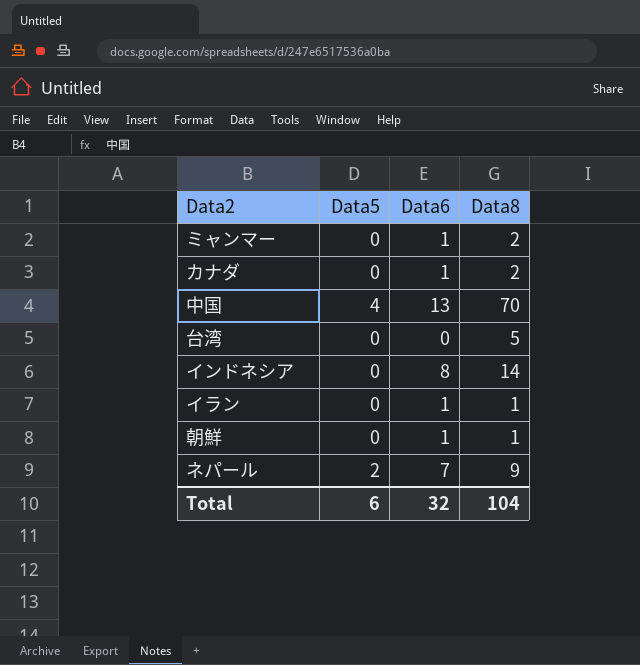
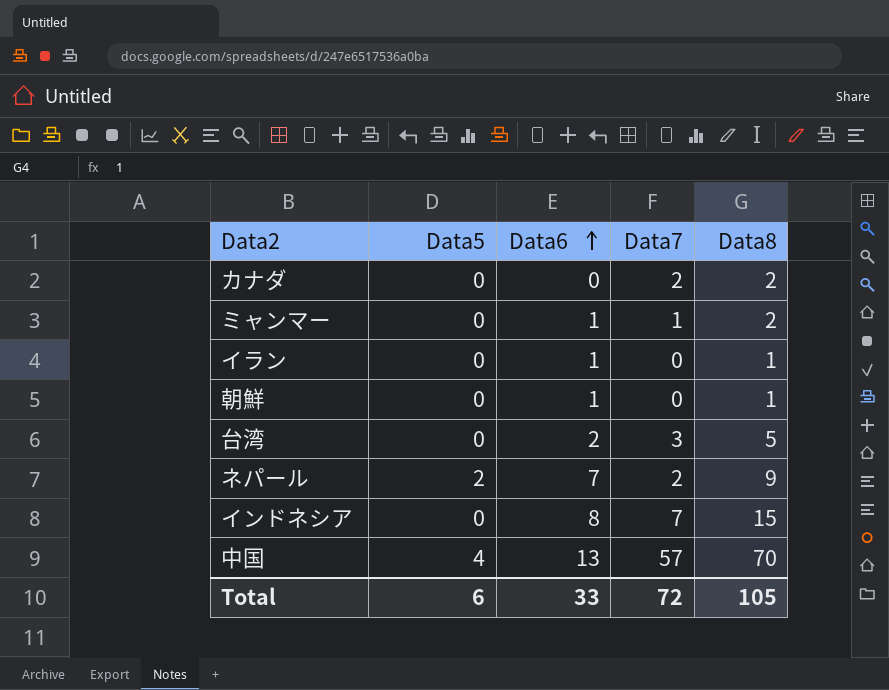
row order: none -> Data6 ascending
column Data7 | formula: none -> [Data8] - [Data6]
カナダ | Data6: 1 -> 0
台湾 | Data6: 0 -> 2
インドネシア | Data8: 14 -> 15
Total | Data6: 32 -> 33
Total | Data8: 104 -> 105

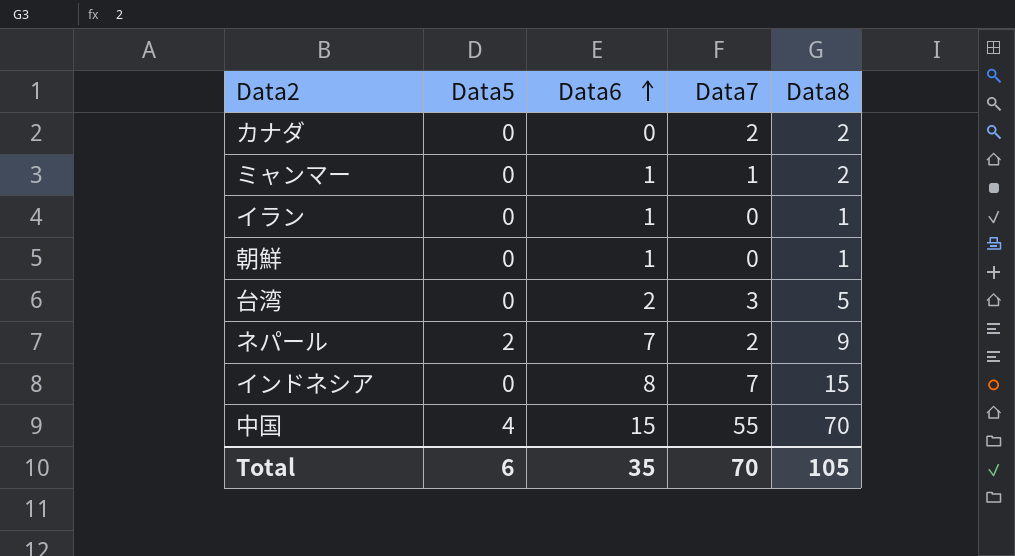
中国 | Data6: 13 -> 15
中国 | Data7: 57 -> 55
Total | Data6: 33 -> 35
Total | Data7: 72 -> 70

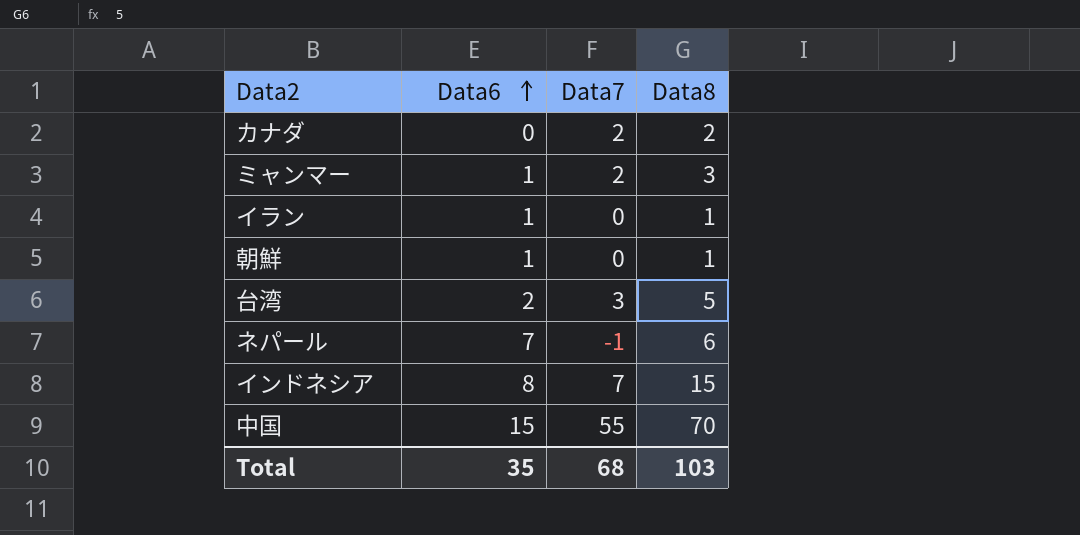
column Data5 | position: 2 -> none
ミャンマー | Data7: 1 -> 2
ミャンマー | Data8: 2 -> 3
ネパール | Data7: 2 -> -1
ネパール | Data8: 9 -> 6
Total | Data7: 70 -> 68
Total | Data8: 105 -> 103

